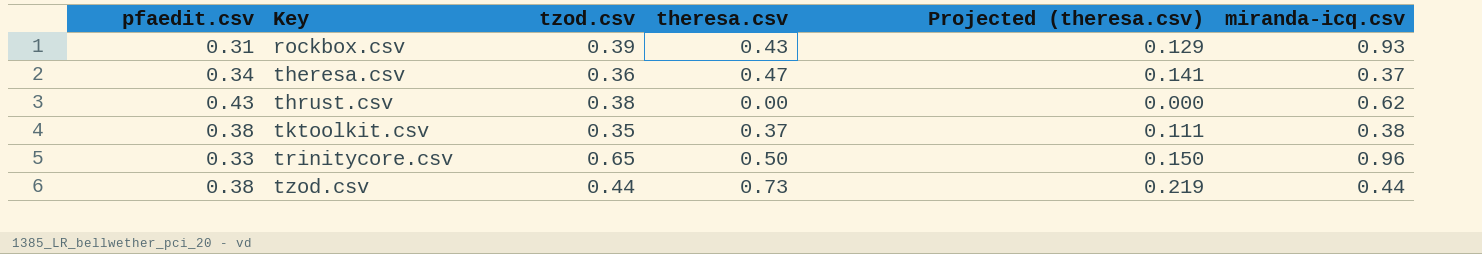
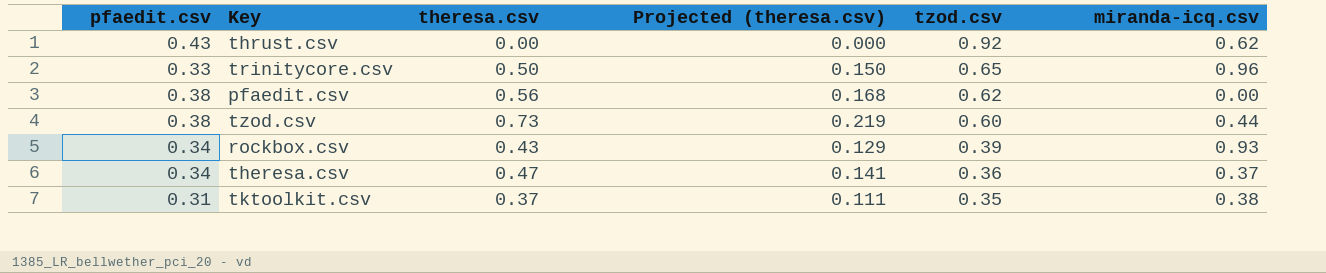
row order: Key ascending -> tzod.csv descending
column tzod.csv | position: 3 -> 5
thrust.csv | tzod.csv: 0.38 -> 0.92
row pfaedit.csv: none -> 0.38 | 0.56 | 0.168 | 0.62 | 0.00
tzod.csv | tzod.csv: 0.44 -> 0.60
rockbox.csv | pfaedit.csv: 0.31 -> 0.34
tktoolkit.csv | pfaedit.csv: 0.38 -> 0.31

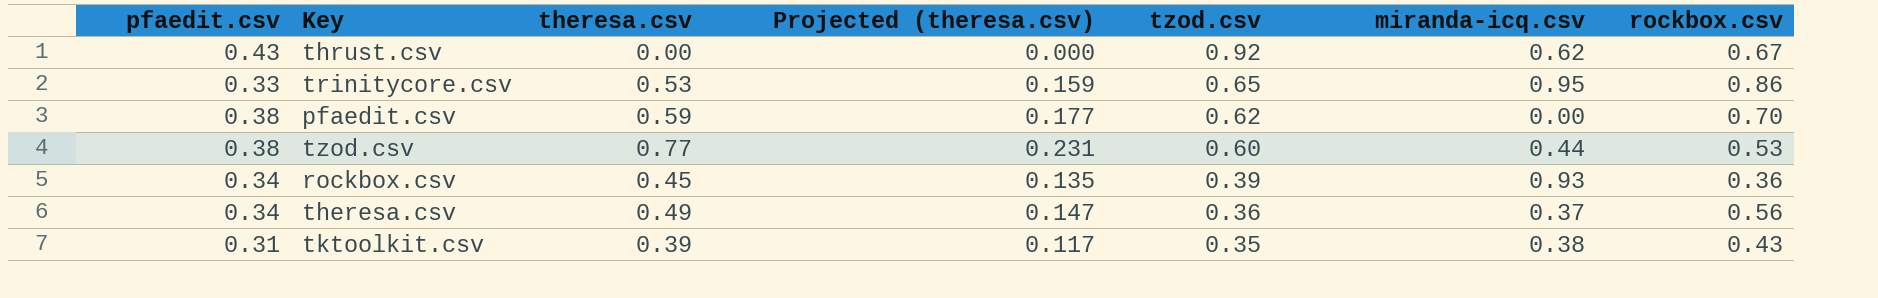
column rockbox.csv | position: none -> 7
trinitycore.csv | theresa.csv: 0.50 -> 0.53
trinitycore.csv | Projected (theresa.csv): 0.150 -> 0.159
trinitycore.csv | miranda-icq.csv: 0.96 -> 0.95
pfaedit.csv | theresa.csv: 0.56 -> 0.59
pfaedit.csv | Projected (theresa.csv): 0.168 -> 0.177
tzod.csv | theresa.csv: 0.73 -> 0.77
tzod.csv | Projected (theresa.csv): 0.219 -> 0.231
rockbox.csv | theresa.csv: 0.43 -> 0.45
rockbox.csv | Projected (theresa.csv): 0.129 -> 0.135
theresa.csv | theresa.csv: 0.47 -> 0.49
theresa.csv | Projected (theresa.csv): 0.141 -> 0.147
tktoolkit.csv | theresa.csv: 0.37 -> 0.39
tktoolkit.csv | Projected (theresa.csv): 0.111 -> 0.117

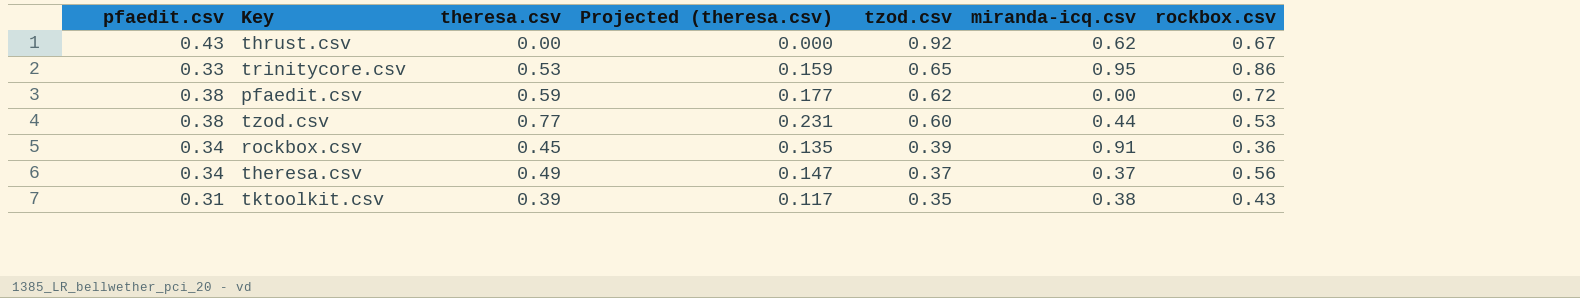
pfaedit.csv | rockbox.csv: 0.70 -> 0.72
rockbox.csv | miranda-icq.csv: 0.93 -> 0.91
theresa.csv | tzod.csv: 0.36 -> 0.37

